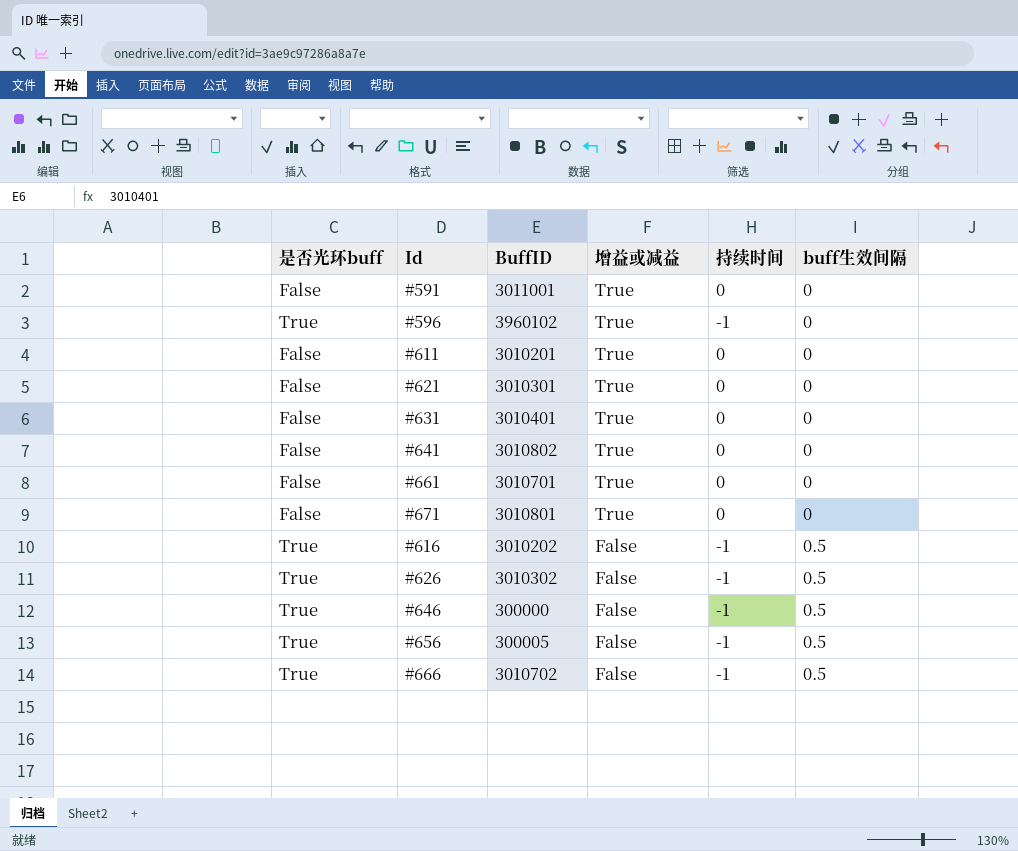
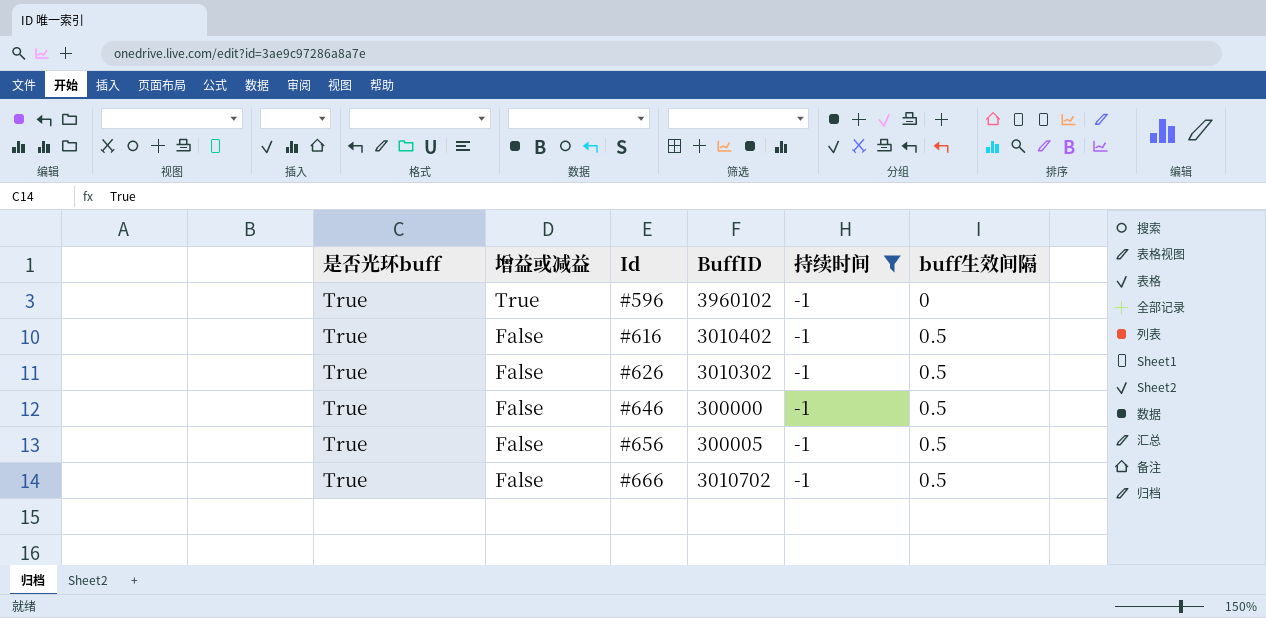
filter: none -> 持续时间 = -1
column 增益或减益 | position: 4 -> 2
#616 | BuffID: 3010202 -> 3010402

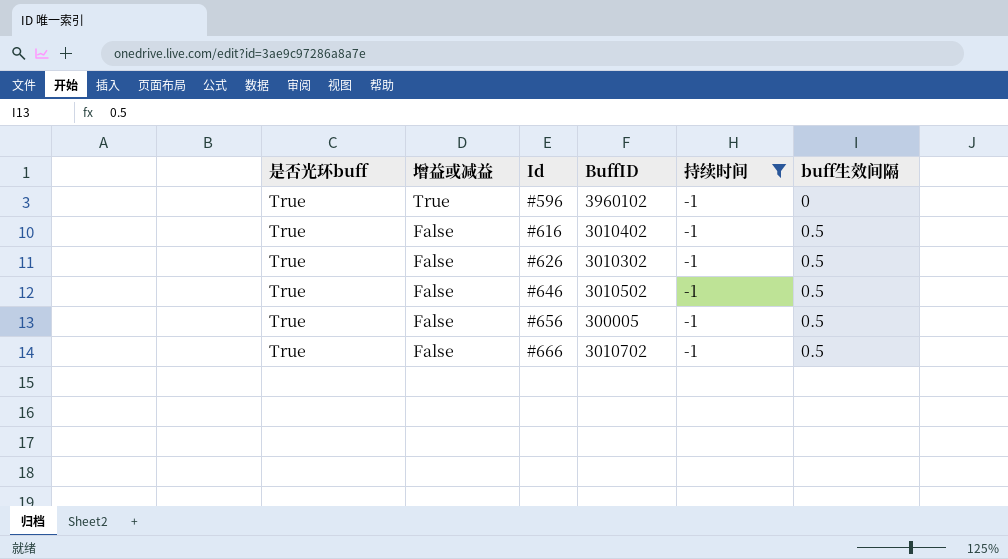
#646 | BuffID: 300000 -> 3010502

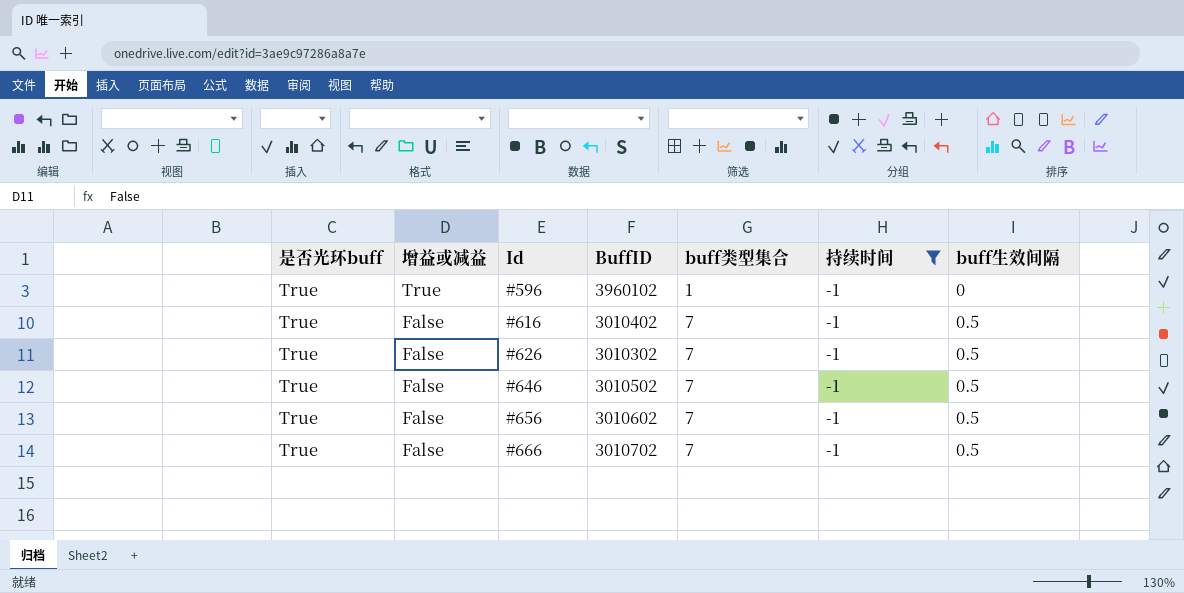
column buff类型集合 | position: none -> 5
#656 | BuffID: 300005 -> 3010602

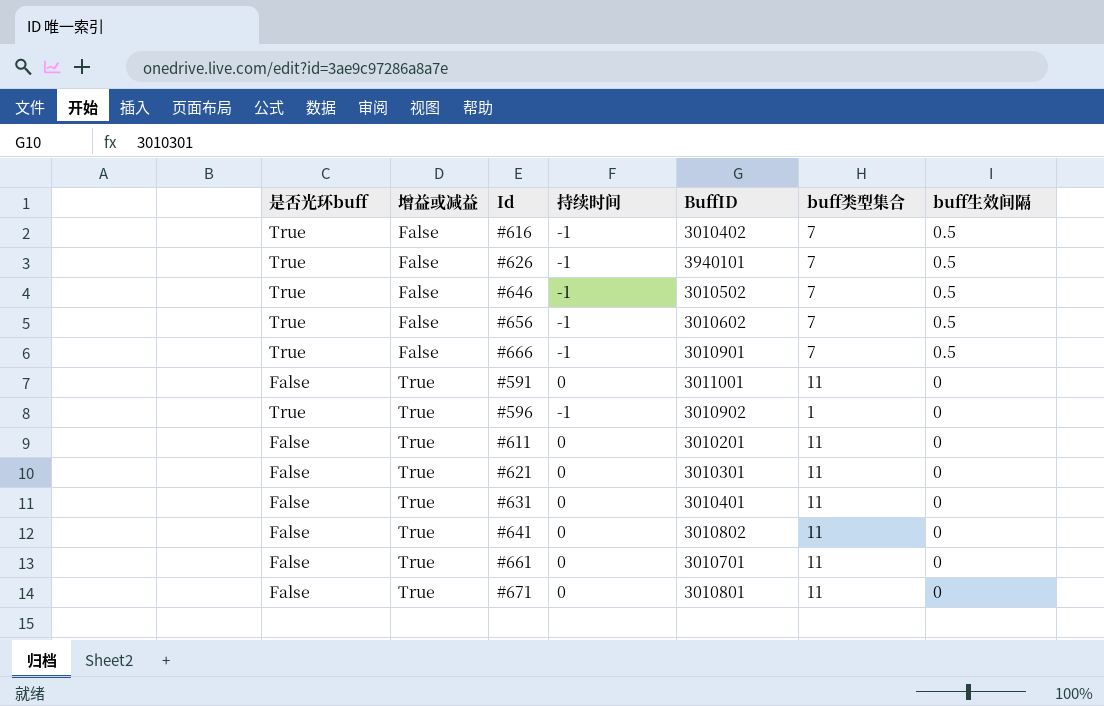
filter: 持续时间 = -1 -> none
row order: 增益或减益 descending -> 增益或减益 ascending
column 持续时间 | position: 6 -> 4
#626 | BuffID: 3010302 -> 3940101
#666 | BuffID: 3010702 -> 3010901
#596 | BuffID: 3960102 -> 3010902

